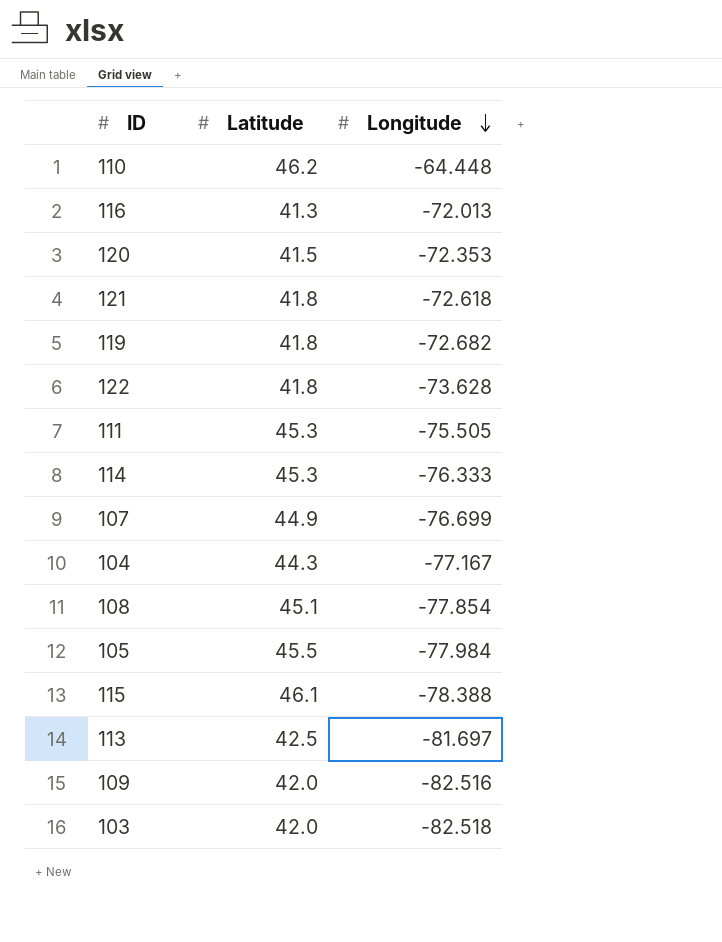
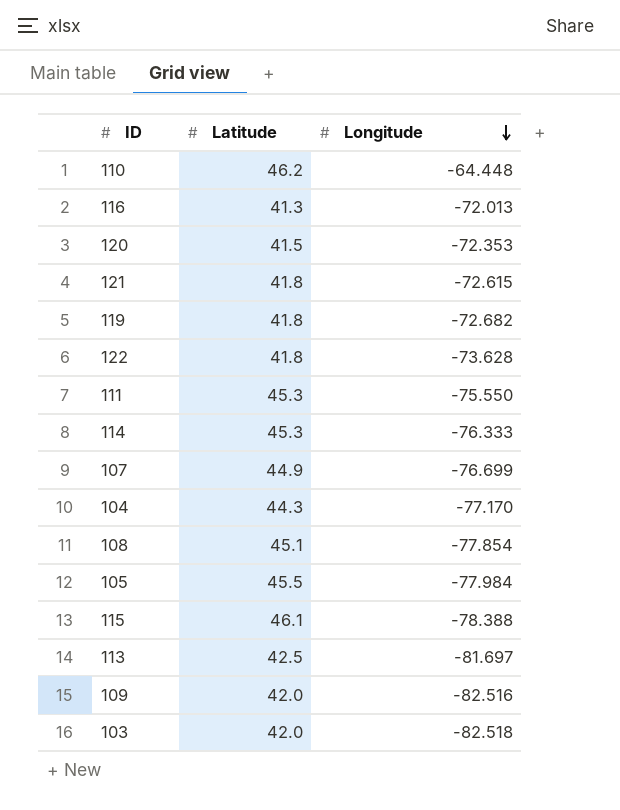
121 | Longitude: -72.618 -> -72.615
111 | Longitude: -75.505 -> -75.550
104 | Longitude: -77.167 -> -77.170

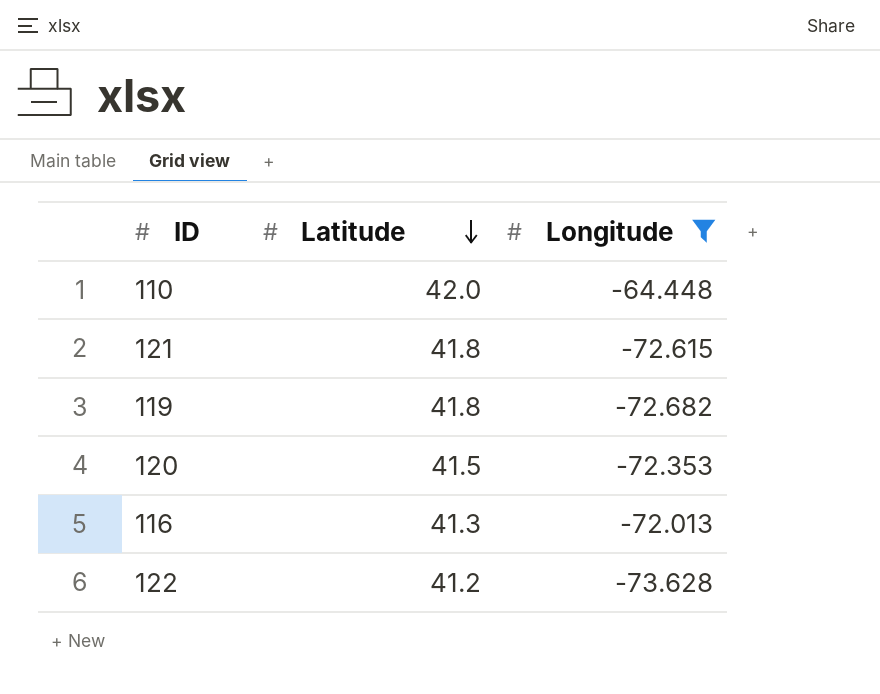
filter: none -> Longitude >= -73.628
row order: Longitude descending -> Latitude descending
110 | Latitude: 46.2 -> 42.0
122 | Latitude: 41.8 -> 41.2

